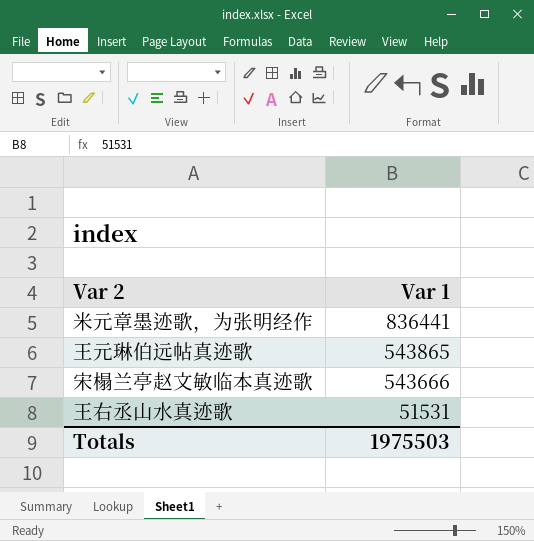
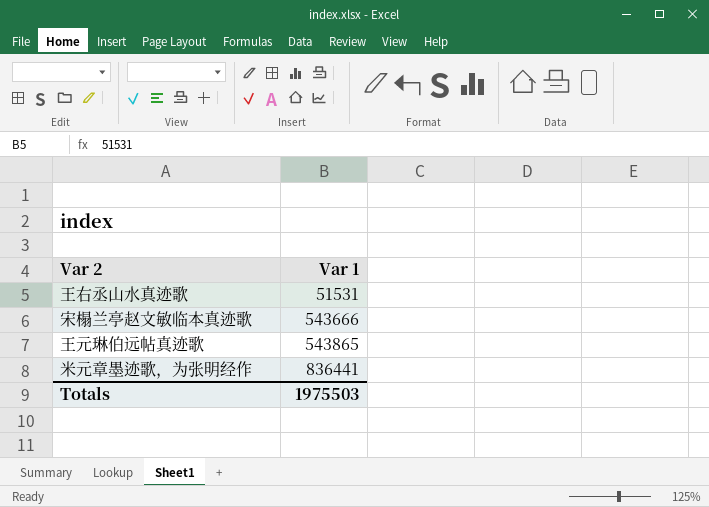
row order: Var 1 descending -> Var 1 ascending

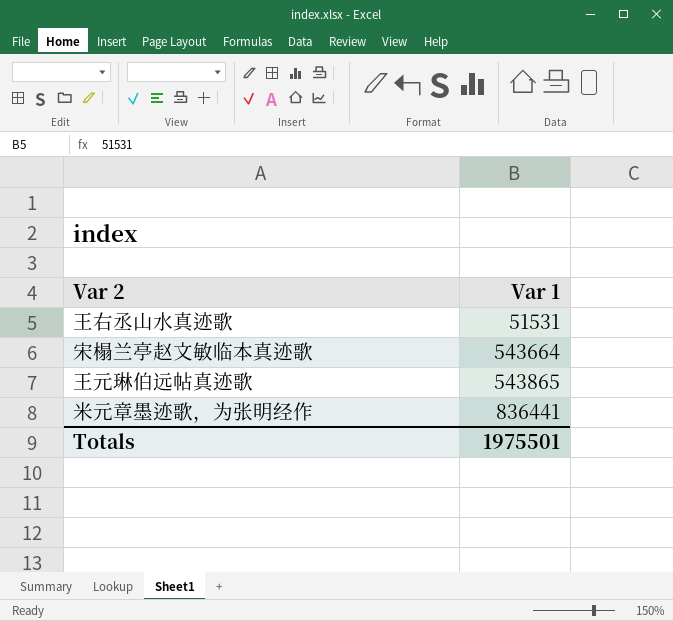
宋榻兰亭赵文敏临本真迹歌 | Var 1: 543666 -> 543664
Totals | Var 1: 1975503 -> 1975501

